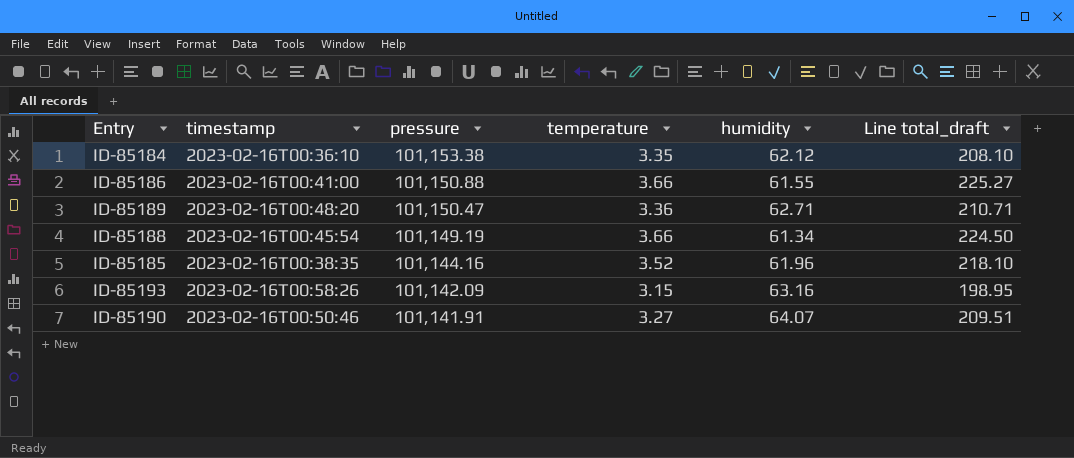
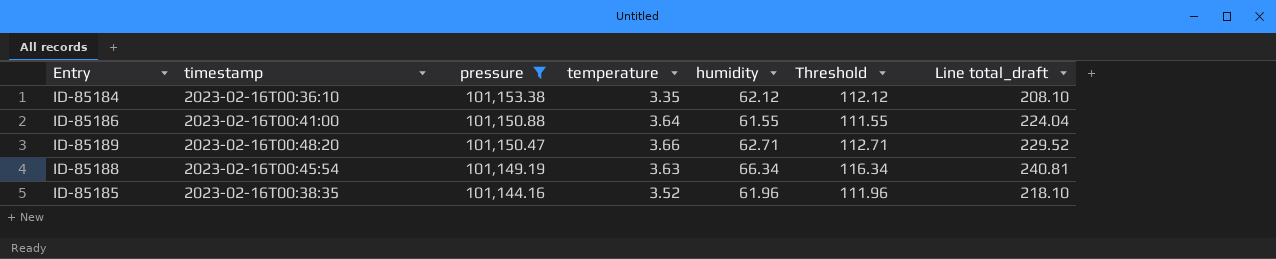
filter: none -> pressure >= 101,144.16
column Threshold | formula: none -> [humidity] + 50
ID-85186 | temperature: 3.66 -> 3.64
ID-85186 | Line total_draft: 225.27 -> 224.04
ID-85189 | temperature: 3.36 -> 3.66
ID-85189 | Line total_draft: 210.71 -> 229.52
ID-85188 | temperature: 3.66 -> 3.63
ID-85188 | humidity: 61.34 -> 66.34
ID-85188 | Line total_draft: 224.50 -> 240.81

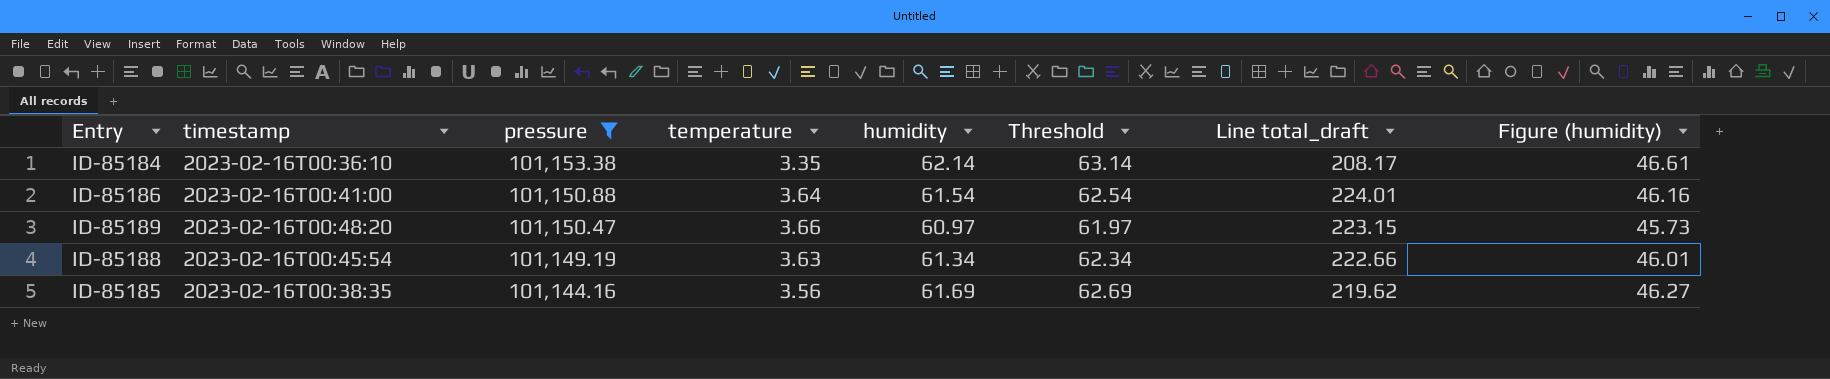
column Threshold | formula: [humidity] + 50 -> [humidity] + 1
column Figure (humidity) | formula: none -> [humidity] * 0.75
ID-85184 | humidity: 62.12 -> 62.14
ID-85184 | Line total_draft: 208.10 -> 208.17
ID-85186 | humidity: 61.55 -> 61.54
ID-85186 | Line total_draft: 224.04 -> 224.01
ID-85189 | humidity: 62.71 -> 60.97
ID-85189 | Line total_draft: 229.52 -> 223.15
ID-85188 | humidity: 66.34 -> 61.34
ID-85188 | Line total_draft: 240.81 -> 222.66
ID-85185 | temperature: 3.52 -> 3.56
ID-85185 | humidity: 61.96 -> 61.69
ID-85185 | Line total_draft: 218.10 -> 219.62

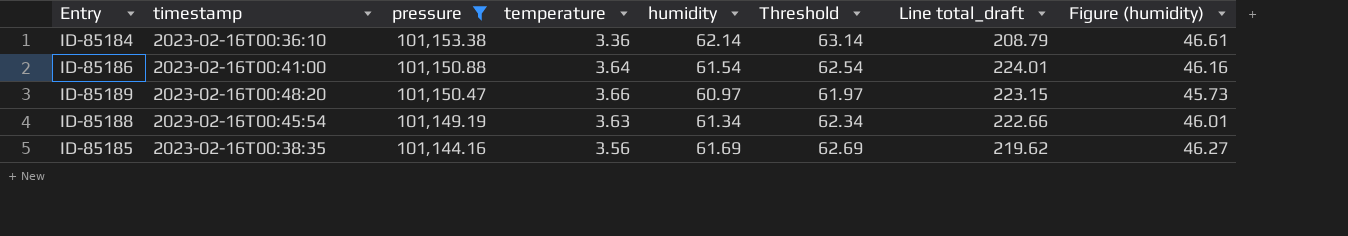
ID-85184 | temperature: 3.35 -> 3.36
ID-85184 | Line total_draft: 208.17 -> 208.79

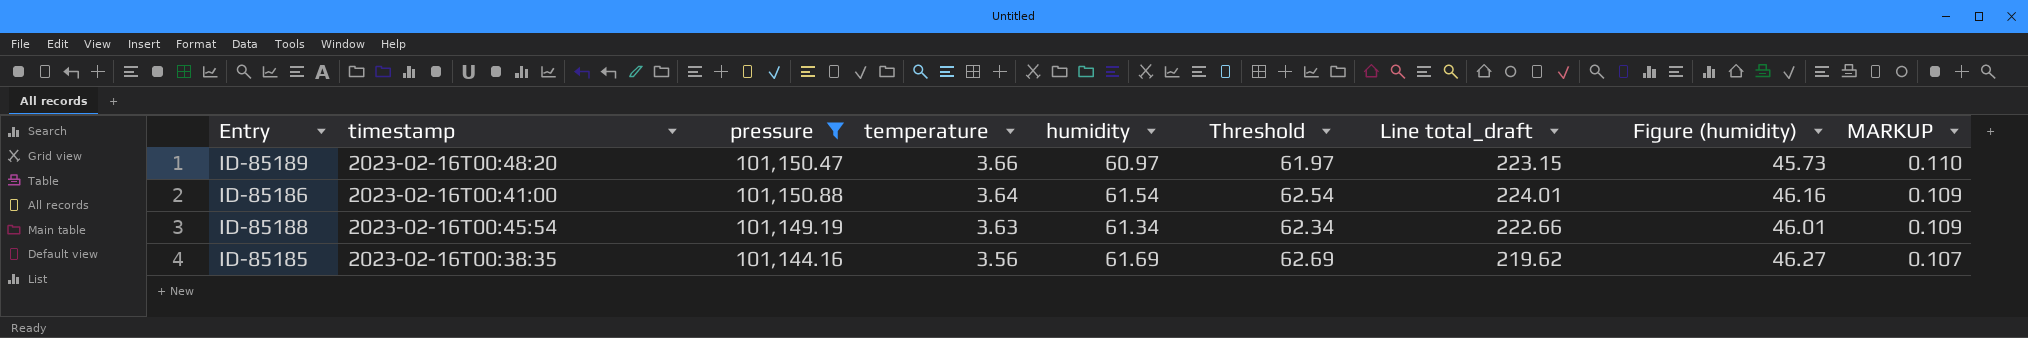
row order: pressure descending -> temperature descending
column MARKUP | formula: none -> [temperature] * 0.03
row ID-85184: 2023-02-16T00:36:10 | 101,153.38 | 3.36 | 62.14 | 63.14 | 208.79 | 46.61 -> none

